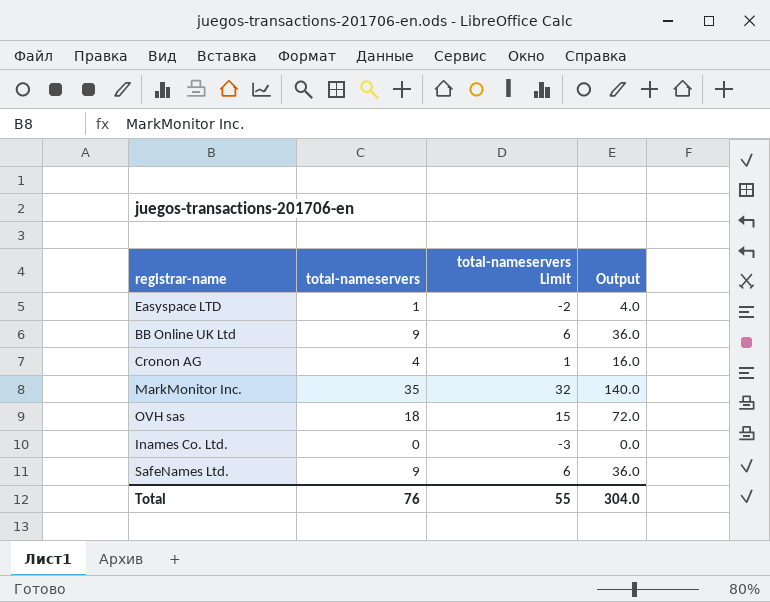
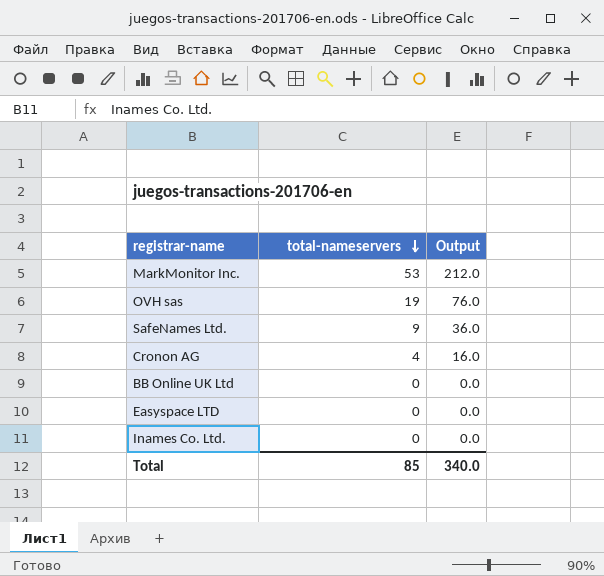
row order: none -> total-nameservers descending
column total-nameservers Limit | formula: [total-nameservers] - 3 -> none
MarkMonitor Inc. | total-nameservers: 35 -> 53
MarkMonitor Inc. | Output: 140.0 -> 212.0
OVH sas | total-nameservers: 18 -> 19
OVH sas | Output: 72.0 -> 76.0
BB Online UK Ltd | total-nameservers: 9 -> 0
BB Online UK Ltd | Output: 36.0 -> 0.0
Easyspace LTD | total-nameservers: 1 -> 0
Easyspace LTD | Output: 4.0 -> 0.0
Total | total-nameservers: 76 -> 85
Total | Output: 304.0 -> 340.0

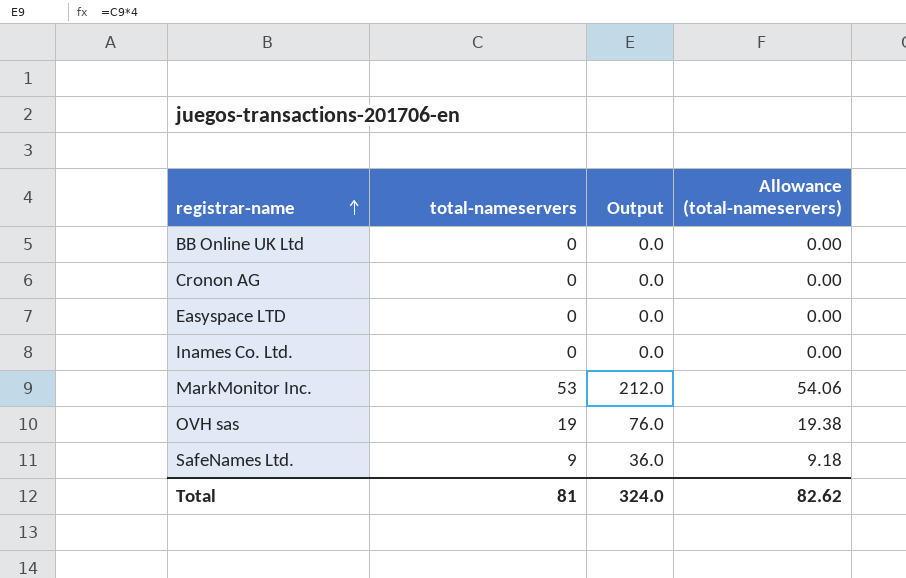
row order: total-nameservers descending -> registrar-name ascending
column Allowance (total-nameservers) | formula: none -> [total-nameservers] * 1.02
Cronon AG | total-nameservers: 4 -> 0
Cronon AG | Output: 16.0 -> 0.0
Total | total-nameservers: 85 -> 81
Total | Output: 340.0 -> 324.0

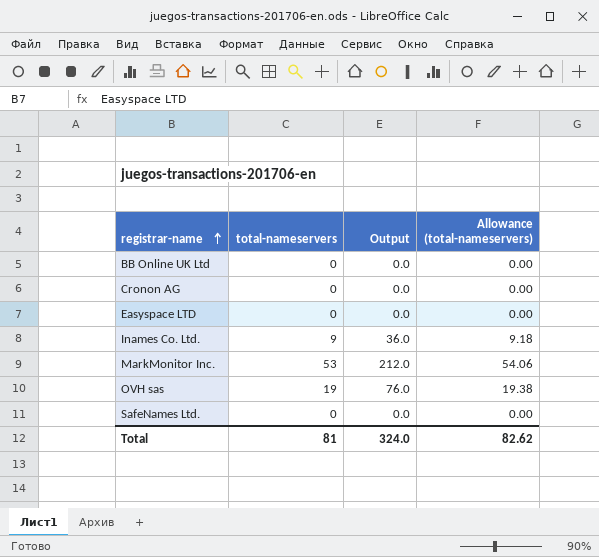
Inames Co. Ltd. | total-nameservers: 0 -> 9
Inames Co. Ltd. | Output: 0.0 -> 36.0
Inames Co. Ltd. | Allowance (total-nameservers): 0.00 -> 9.18
SafeNames Ltd. | total-nameservers: 9 -> 0
SafeNames Ltd. | Output: 36.0 -> 0.0
SafeNames Ltd. | Allowance (total-nameservers): 9.18 -> 0.00

